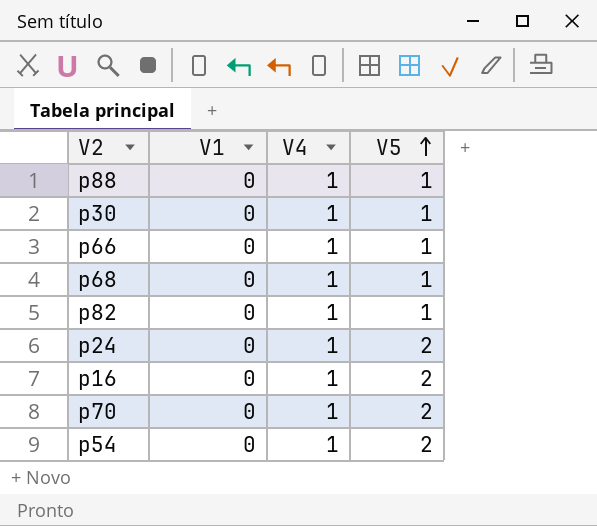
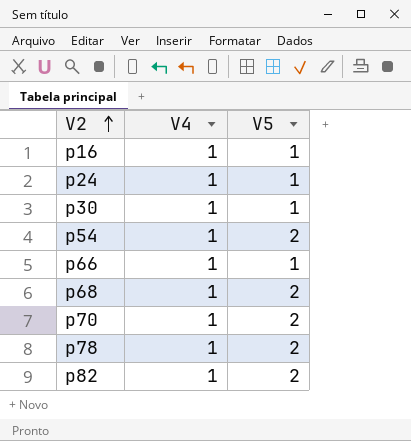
row order: V5 ascending -> V2 ascending
column V1 | position: 2 -> none
row p88: 0 | 1 | 1 -> none
p16 | V5: 2 -> 1
p24 | V5: 2 -> 1
p68 | V5: 1 -> 2
row p78: none -> 1 | 2
p82 | V5: 1 -> 2

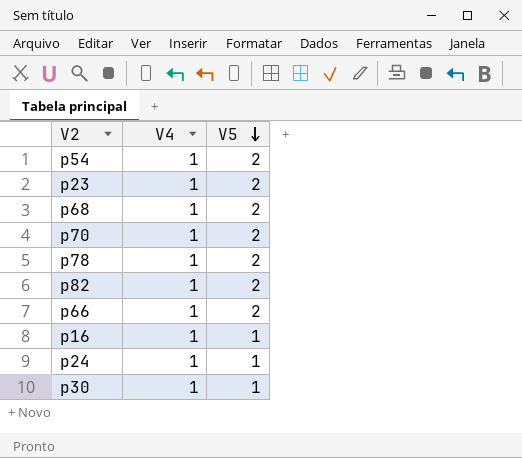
row order: V2 ascending -> V5 descending
row p23: none -> 1 | 2
p66 | V5: 1 -> 2

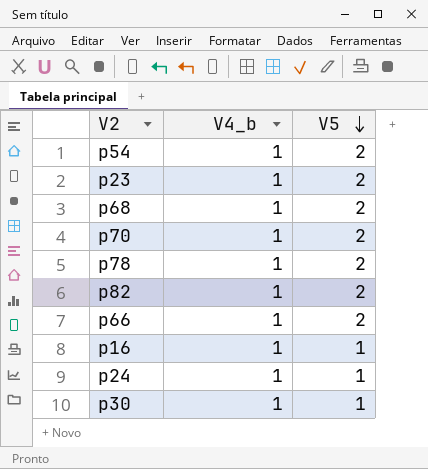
column name: V4 -> V4_b

